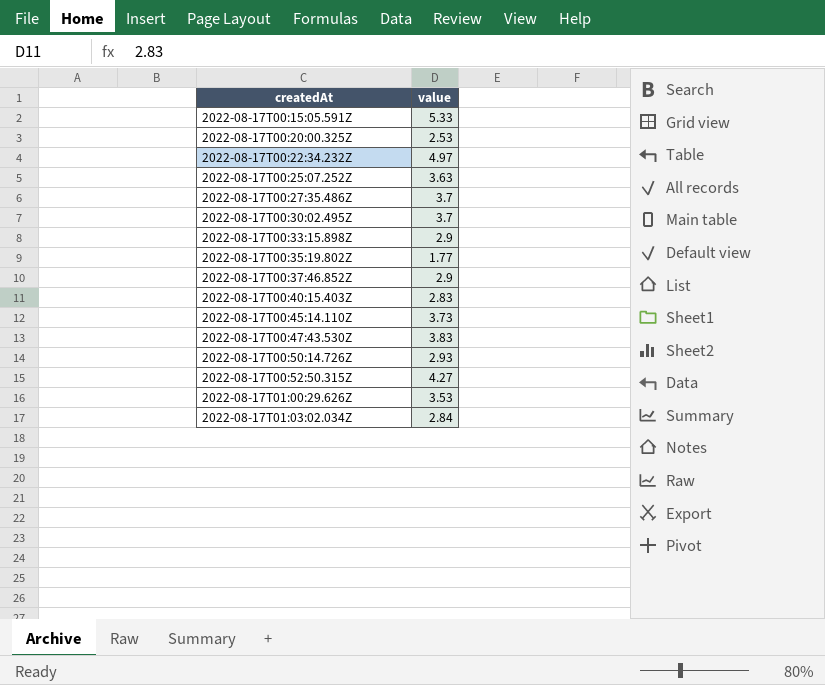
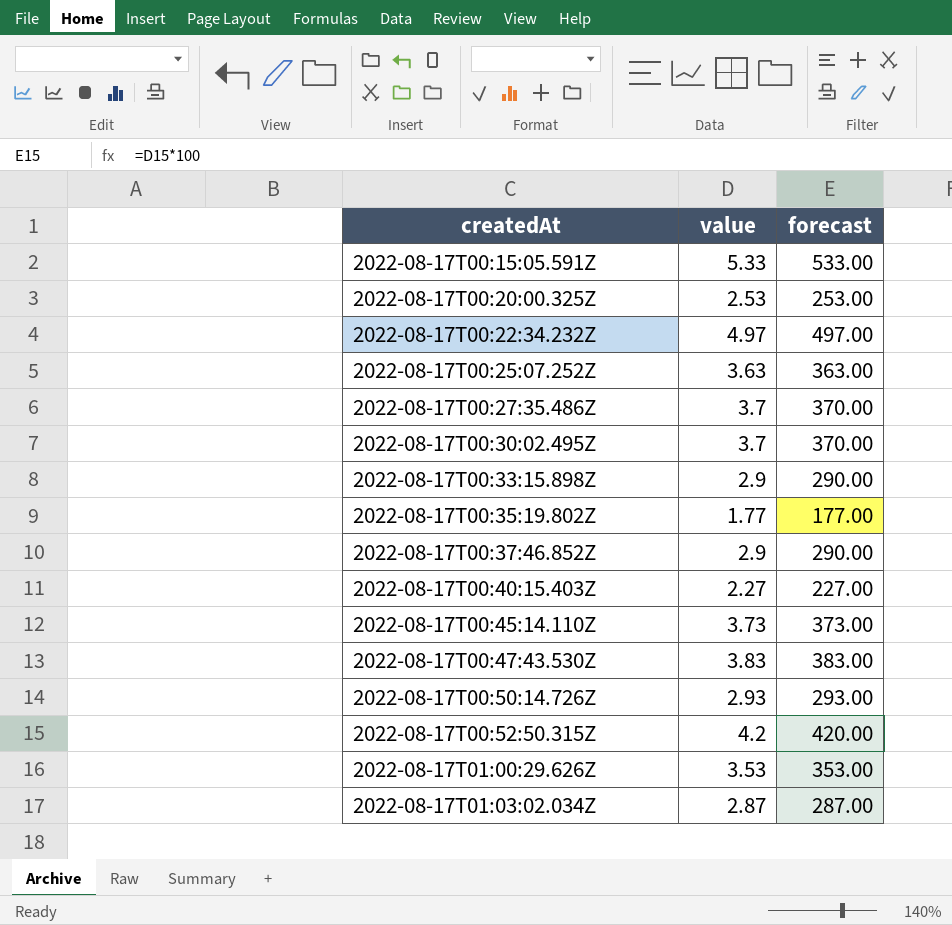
column forecast | formula: none -> [value] * 100
2022-08-17T00:40:15.403Z | value: 2.83 -> 2.27
2022-08-17T00:52:50.315Z | value: 4.27 -> 4.2
2022-08-17T01:03:02.034Z | value: 2.84 -> 2.87

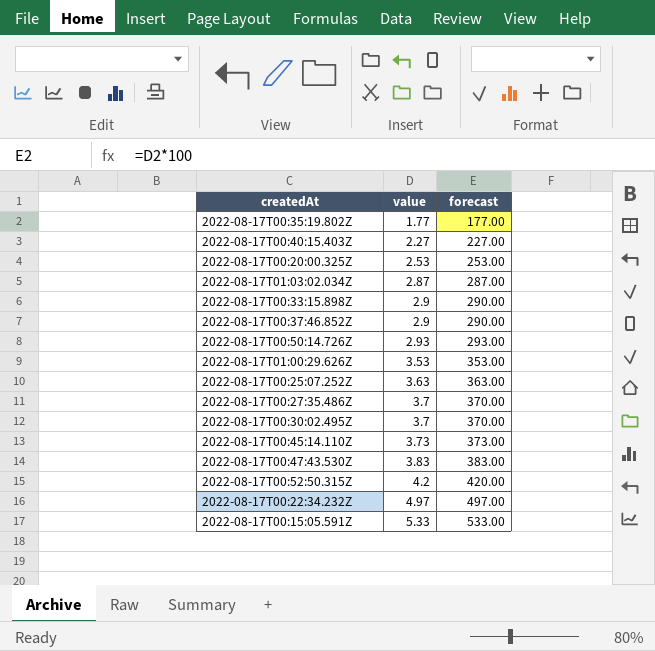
row order: createdAt ascending -> value ascending

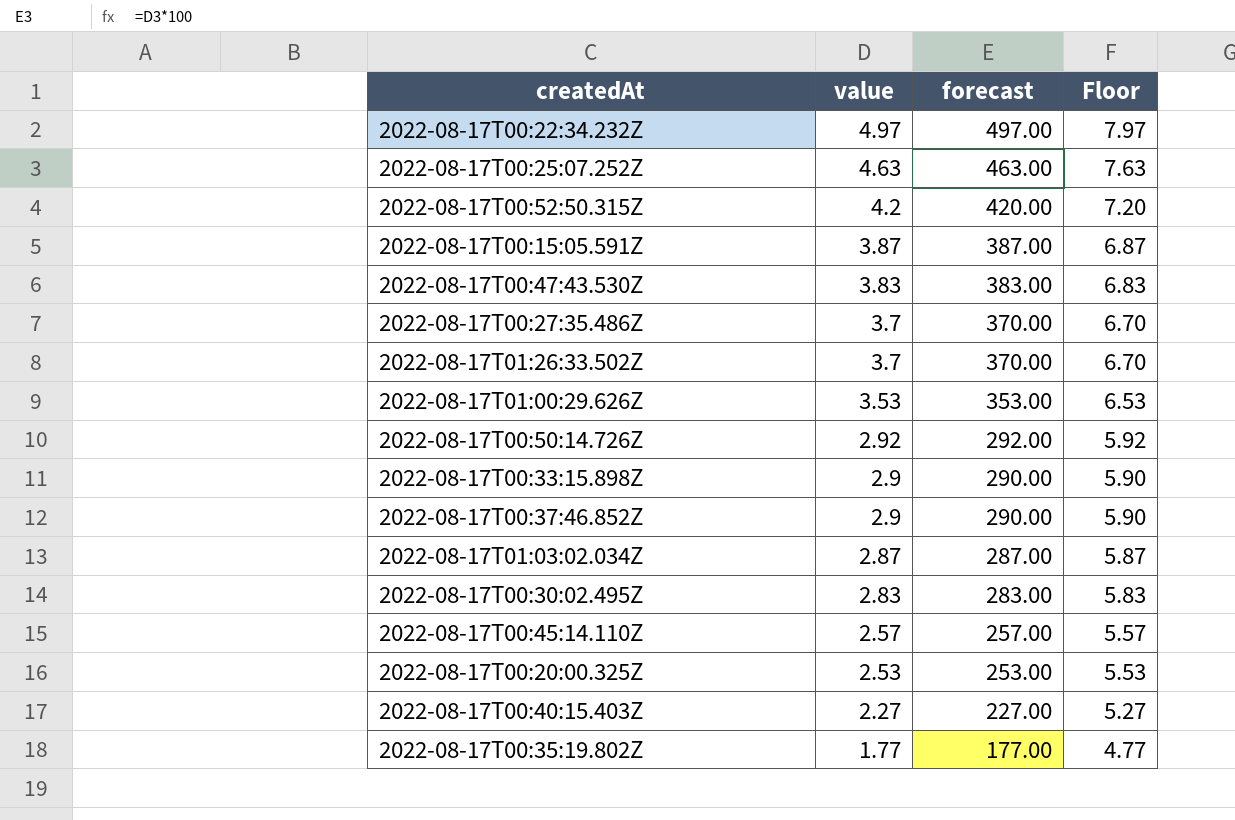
row order: value ascending -> value descending
column Floor | formula: none -> [value] + 3
2022-08-17T00:25:07.252Z | value: 3.63 -> 4.63
2022-08-17T00:25:07.252Z | forecast: 363.00 -> 463.00
2022-08-17T00:15:05.591Z | value: 5.33 -> 3.87
2022-08-17T00:15:05.591Z | forecast: 533.00 -> 387.00
row 2022-08-17T01:26:33.502Z: none -> 3.7 | 370.00 | 6.70
2022-08-17T00:50:14.726Z | value: 2.93 -> 2.92
2022-08-17T00:50:14.726Z | forecast: 293.00 -> 292.00
2022-08-17T00:30:02.495Z | value: 3.7 -> 2.83
2022-08-17T00:30:02.495Z | forecast: 370.00 -> 283.00
2022-08-17T00:45:14.110Z | value: 3.73 -> 2.57
2022-08-17T00:45:14.110Z | forecast: 373.00 -> 257.00

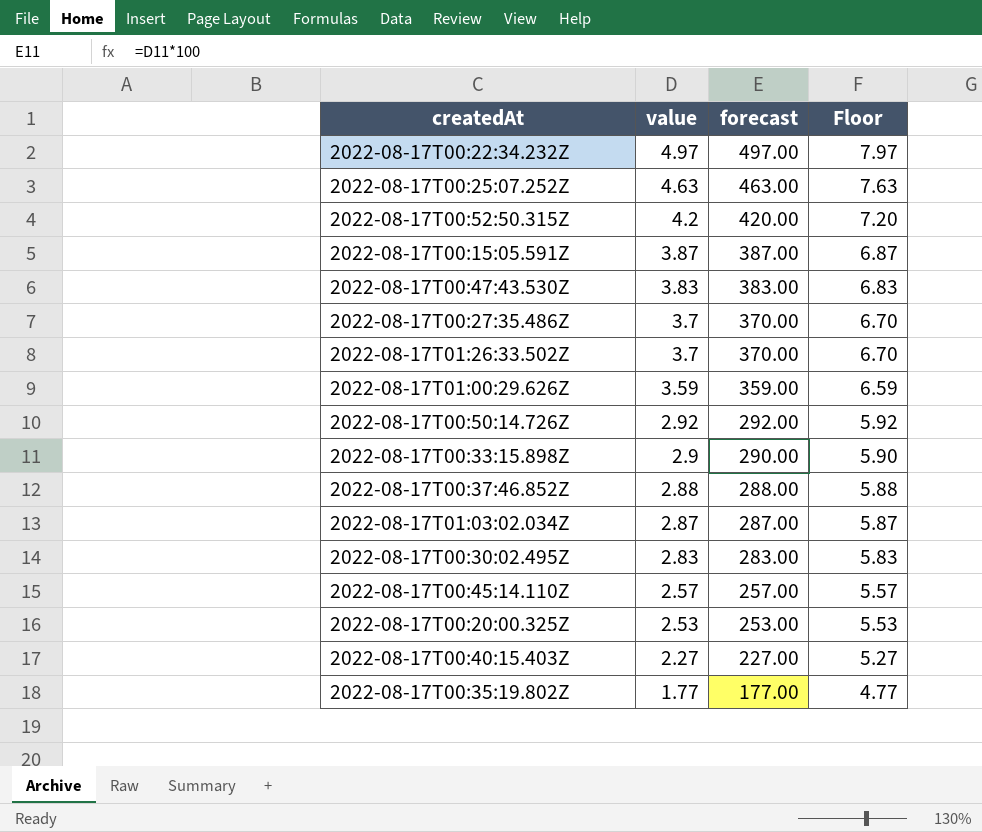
2022-08-17T01:00:29.626Z | value: 3.53 -> 3.59
2022-08-17T01:00:29.626Z | forecast: 353.00 -> 359.00
2022-08-17T01:00:29.626Z | Floor: 6.53 -> 6.59
2022-08-17T00:37:46.852Z | value: 2.9 -> 2.88
2022-08-17T00:37:46.852Z | forecast: 290.00 -> 288.00
2022-08-17T00:37:46.852Z | Floor: 5.90 -> 5.88

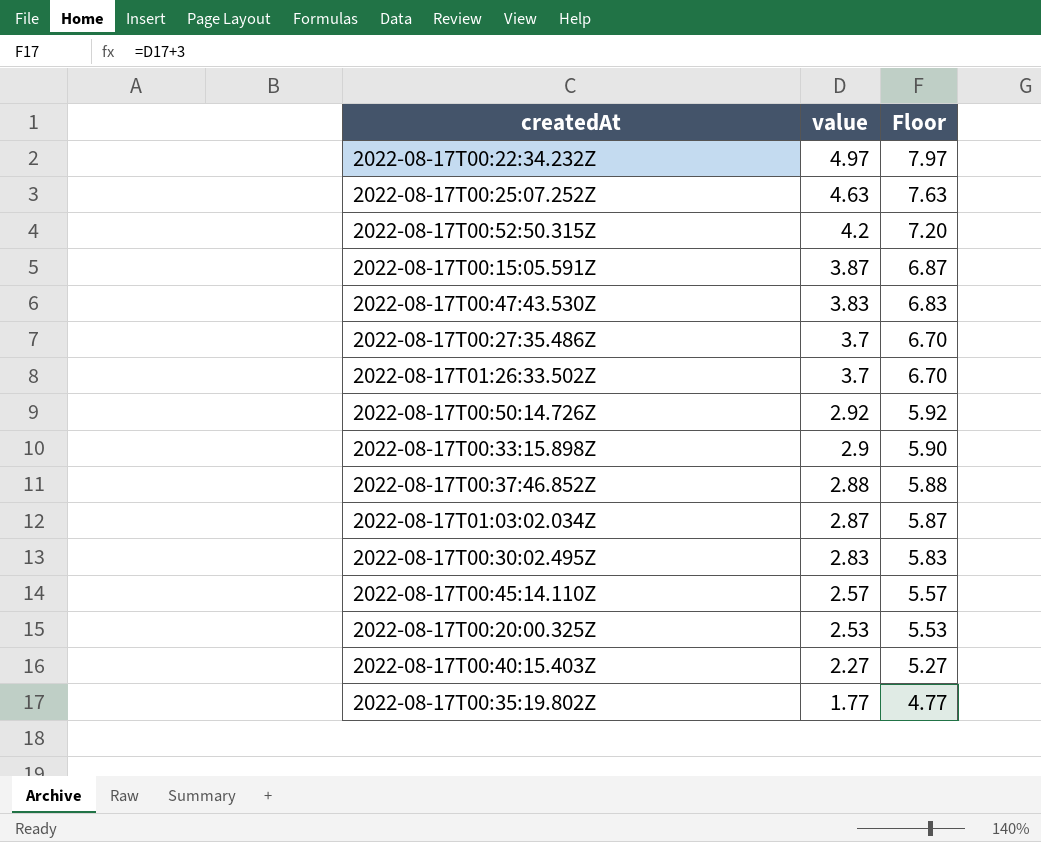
column forecast | formula: [value] * 100 -> none
row 2022-08-17T01:00:29.626Z: 3.59 | 359.00 | 6.59 -> none

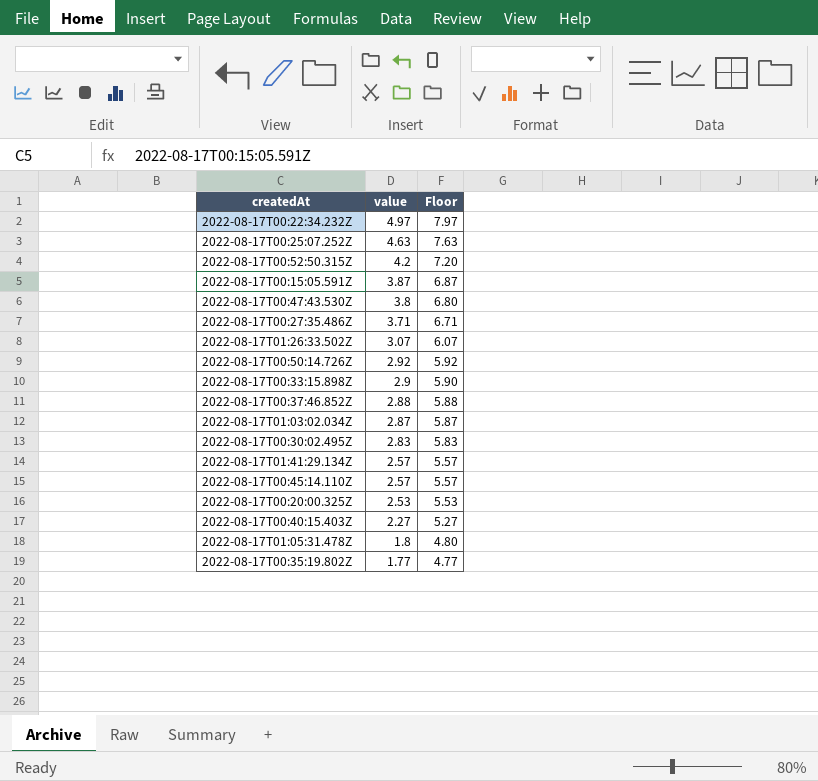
2022-08-17T00:47:43.530Z | value: 3.83 -> 3.8
2022-08-17T00:47:43.530Z | Floor: 6.83 -> 6.80
2022-08-17T00:27:35.486Z | value: 3.7 -> 3.71
2022-08-17T00:27:35.486Z | Floor: 6.70 -> 6.71
2022-08-17T01:26:33.502Z | value: 3.7 -> 3.07
2022-08-17T01:26:33.502Z | Floor: 6.70 -> 6.07
row 2022-08-17T01:41:29.134Z: none -> 2.57 | 5.57
row 2022-08-17T01:05:31.478Z: none -> 1.8 | 4.80

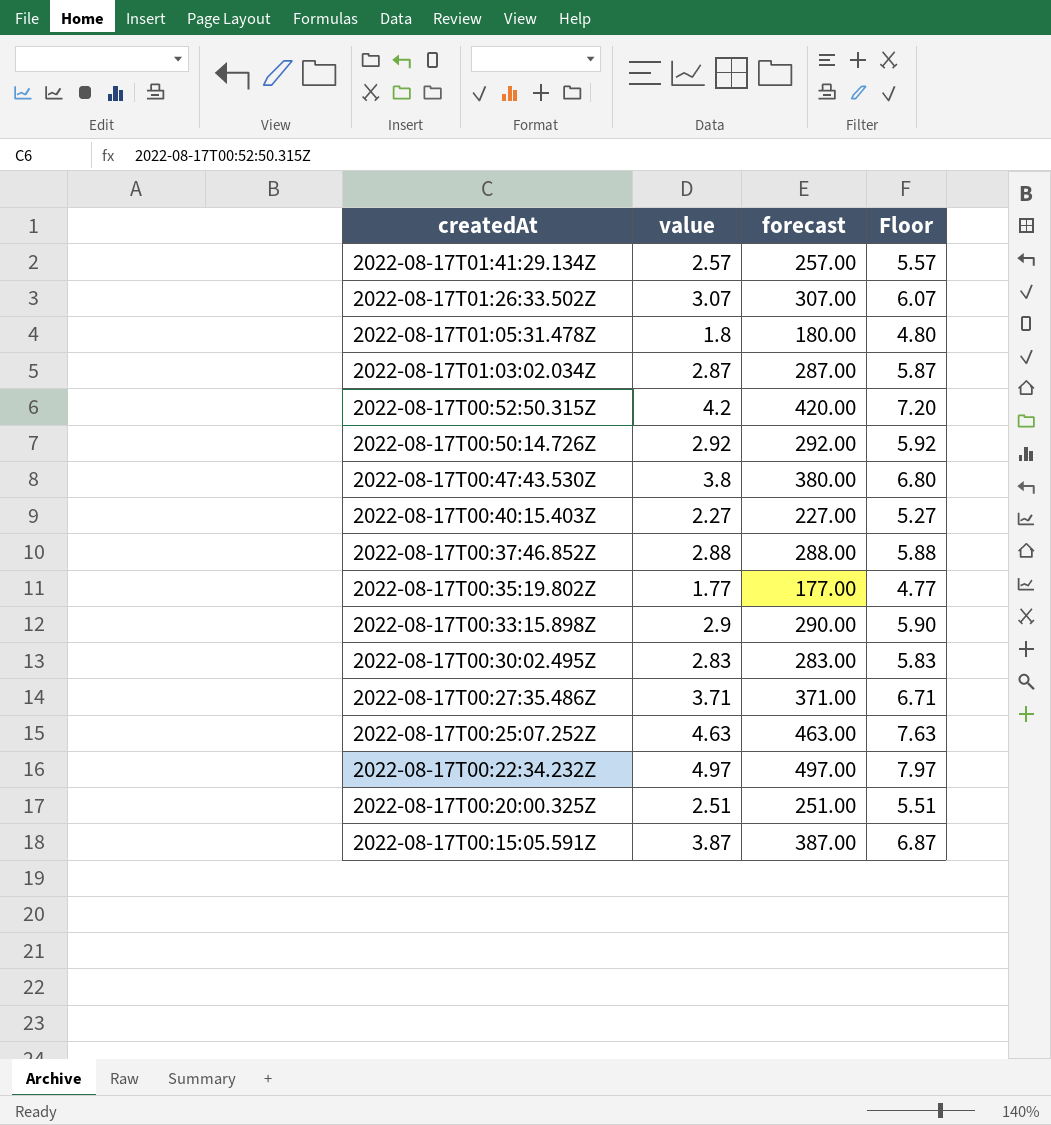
row order: value descending -> createdAt descending
column forecast | formula: none -> [value] * 100
row 2022-08-17T00:45:14.110Z: 2.57 | 5.57 -> none
2022-08-17T00:20:00.325Z | value: 2.53 -> 2.51
2022-08-17T00:20:00.325Z | Floor: 5.53 -> 5.51

